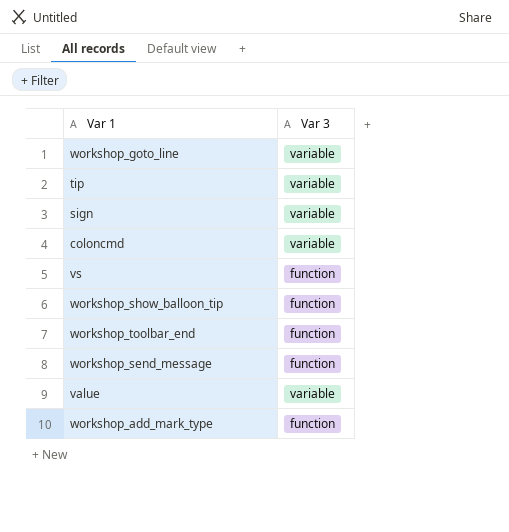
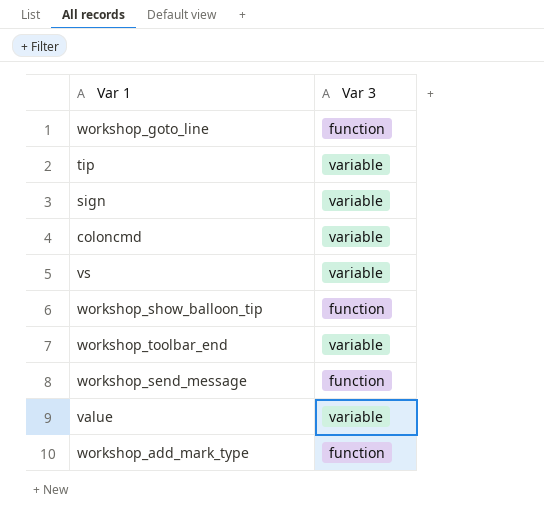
workshop_goto_line | Var 3: variable -> function
vs | Var 3: function -> variable
workshop_toolbar_end | Var 3: function -> variable

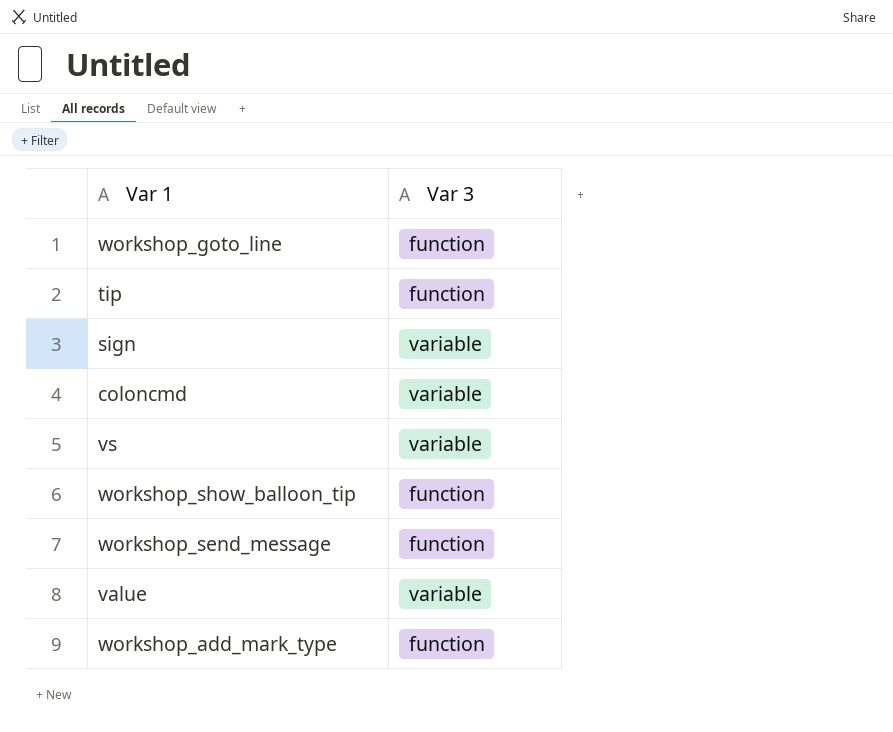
row workshop_toolbar_end: variable -> none
tip | Var 3: variable -> function

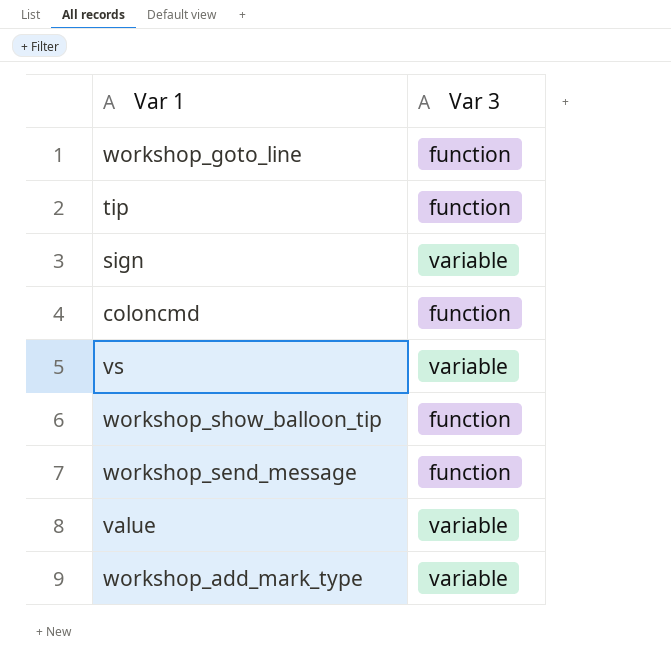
coloncmd | Var 3: variable -> function
workshop_add_mark_type | Var 3: function -> variable

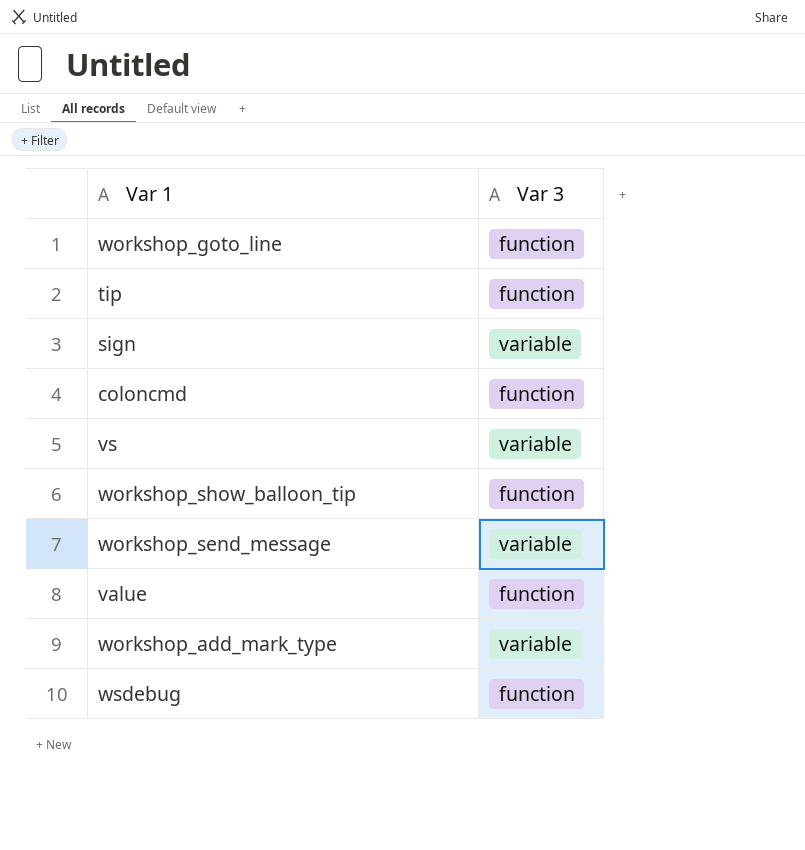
workshop_send_message | Var 3: function -> variable
value | Var 3: variable -> function
row wsdebug: none -> function

